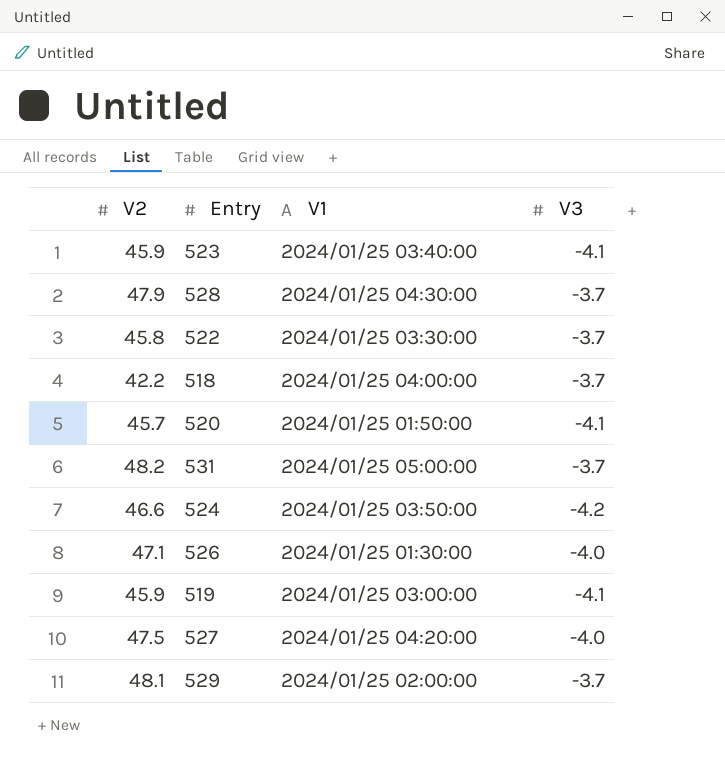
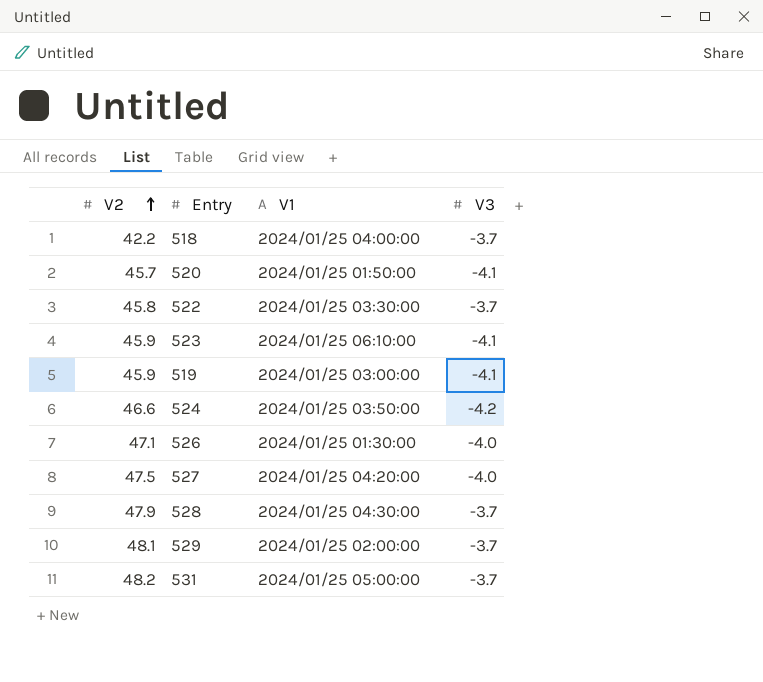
row order: none -> V2 ascending
523 | V1: 2024/01/25 03:40:00 -> 2024/01/25 06:10:00

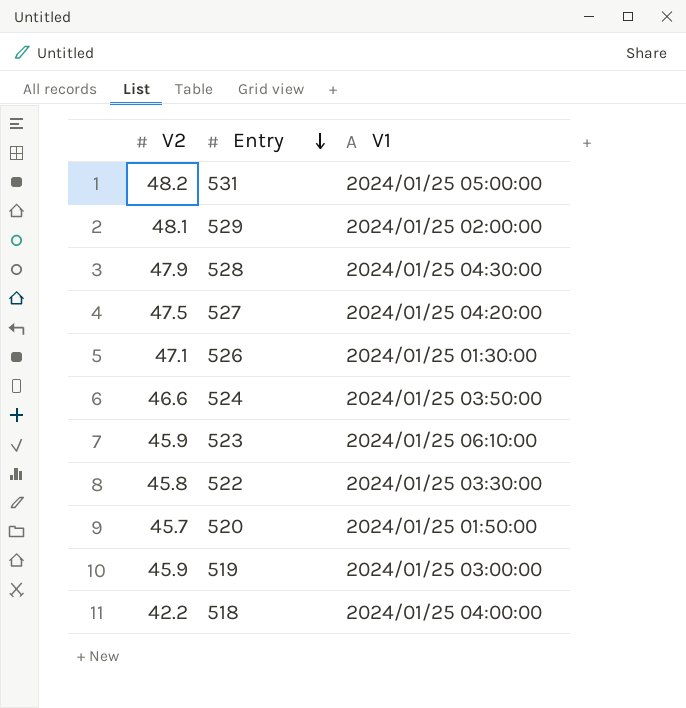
row order: V2 ascending -> Entry descending
column V3 | position: 4 -> none

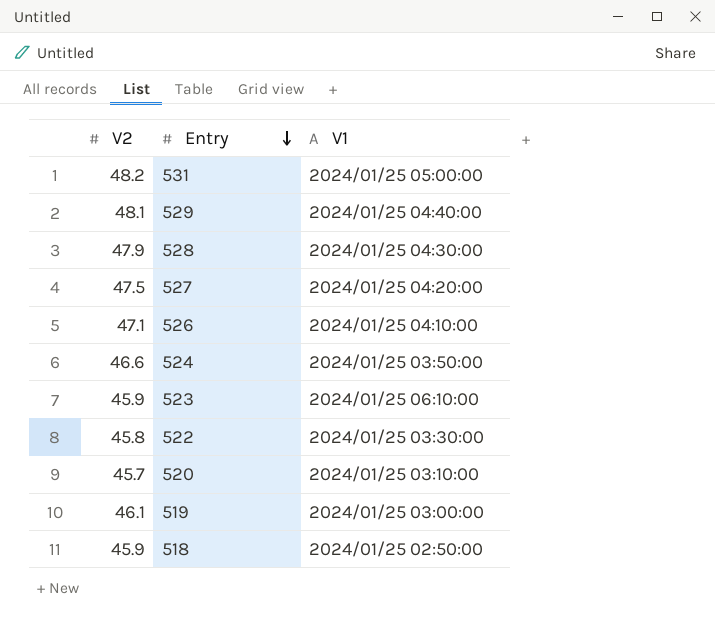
529 | V1: 2024/01/25 02:00:00 -> 2024/01/25 04:40:00
526 | V1: 2024/01/25 01:30:00 -> 2024/01/25 04:10:00
520 | V1: 2024/01/25 01:50:00 -> 2024/01/25 03:10:00
519 | V2: 45.9 -> 46.1
518 | V2: 42.2 -> 45.9
518 | V1: 2024/01/25 04:00:00 -> 2024/01/25 02:50:00

